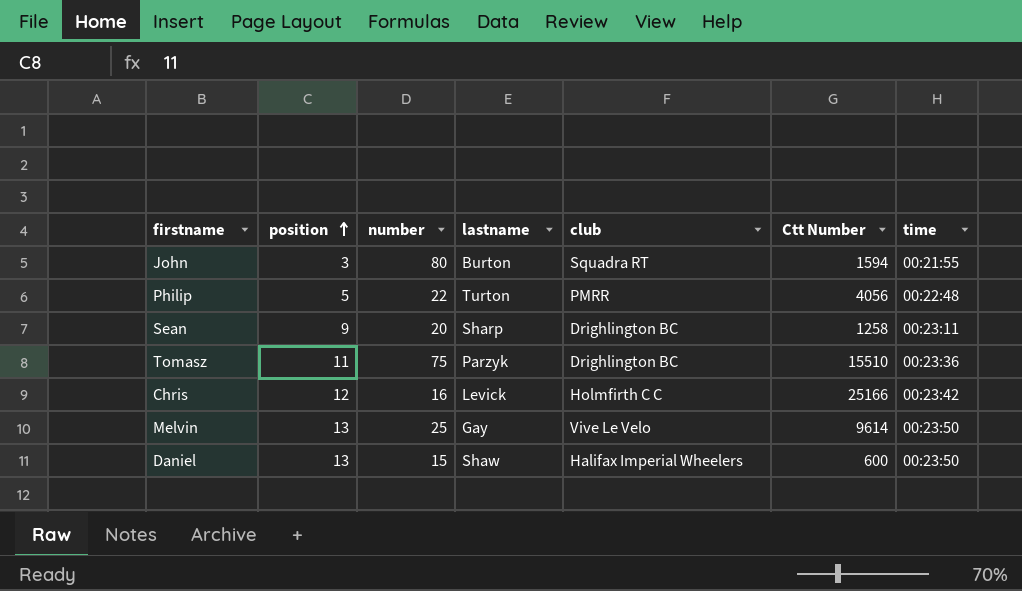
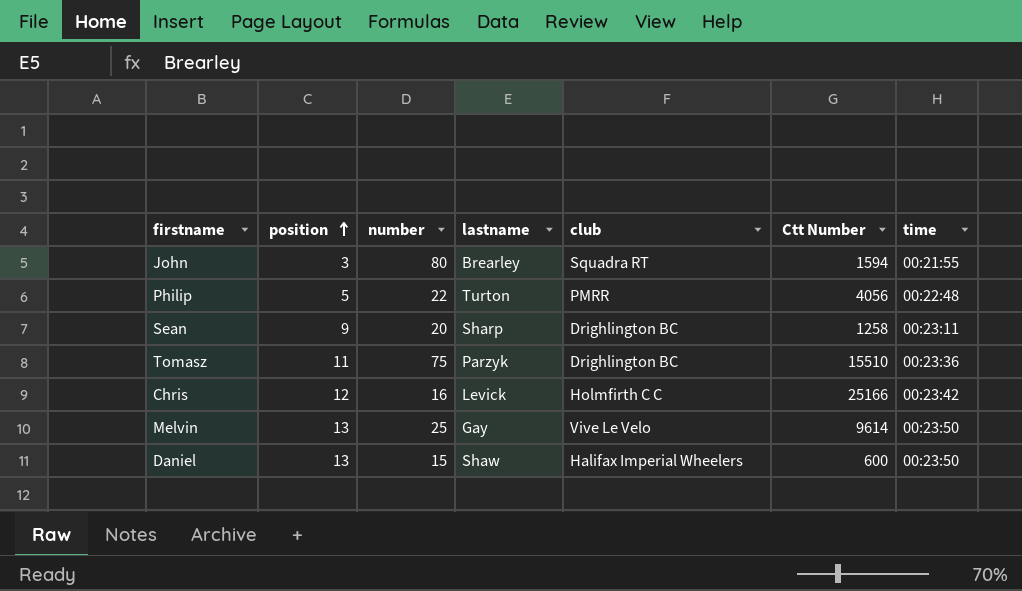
John | lastname: Burton -> Brearley

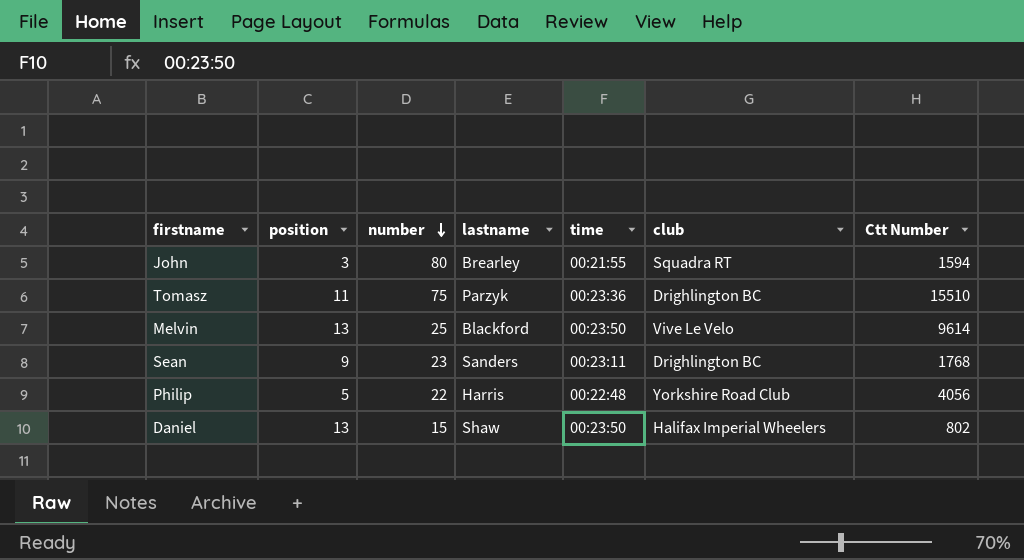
row order: position ascending -> number descending
column time | position: 7 -> 5
row Chris: 12 | 16 | Levick | Holmfirth C C | 25166 | 00:23:42 -> none
Melvin | lastname: Gay -> Blackford
Sean | number: 20 -> 23
Sean | lastname: Sharp -> Sanders
Sean | Ctt Number: 1258 -> 1768
Philip | lastname: Turton -> Harris
Philip | club: PMRR -> Yorkshire Road Club
Daniel | Ctt Number: 600 -> 802

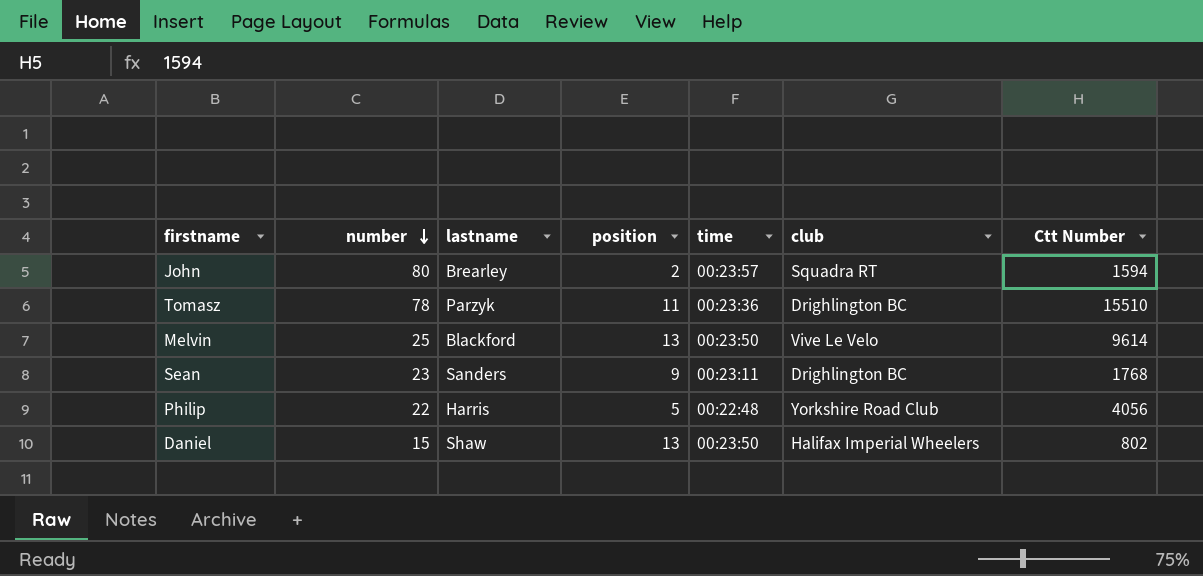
column position | position: 2 -> 4
John | position: 3 -> 2
John | time: 00:21:55 -> 00:23:57
Tomasz | number: 75 -> 78

